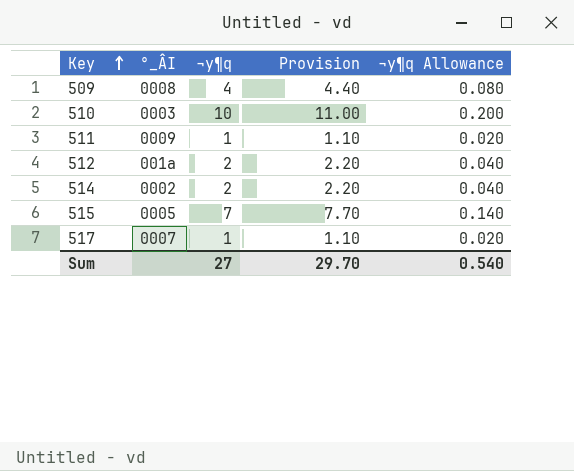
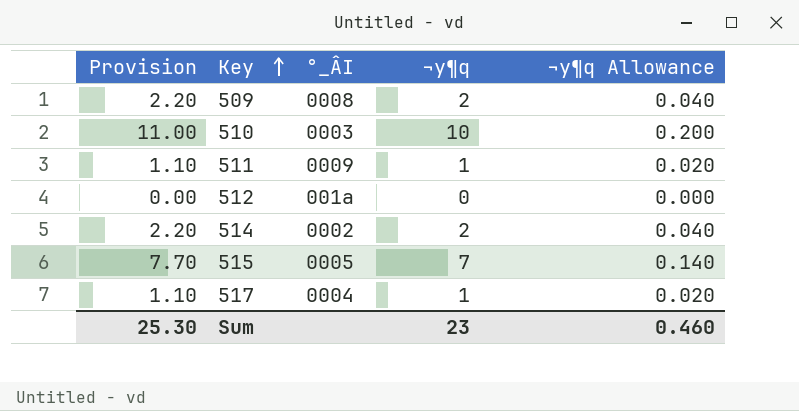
column Provision | position: 4 -> 1
509 | Provision: 4.40 -> 2.20
509 | ¬y¶q: 4 -> 2
509 | ¬y¶q Allowance: 0.080 -> 0.040
512 | Provision: 2.20 -> 0.00
512 | ¬y¶q: 2 -> 0
512 | ¬y¶q Allowance: 0.040 -> 0.000
517 | °_ÂI: 0007 -> 0004
Sum | Provision: 29.70 -> 25.30
Sum | ¬y¶q: 27 -> 23
Sum | ¬y¶q Allowance: 0.540 -> 0.460

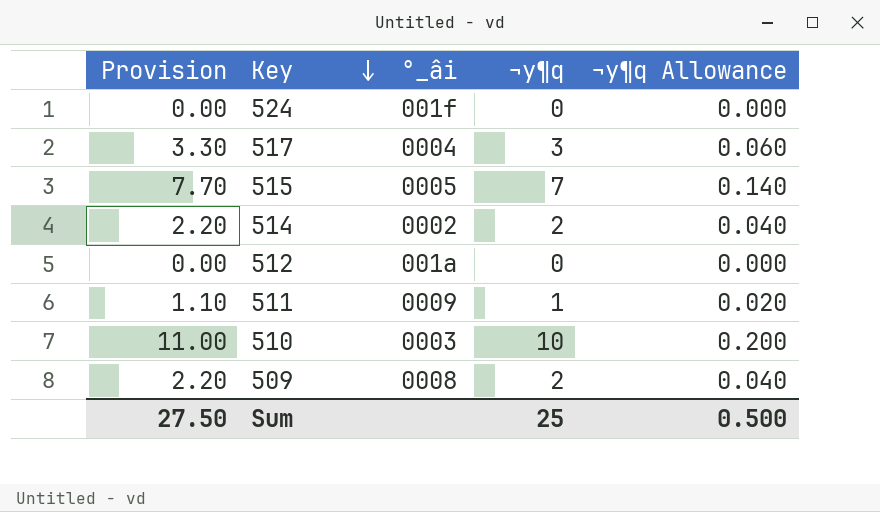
row order: Key ascending -> Key descending
column name: °_ÂI -> °_âi
row 524: none -> 0.00 | 001f | 0 | 0.000
517 | Provision: 1.10 -> 3.30
517 | ¬y¶q: 1 -> 3
517 | ¬y¶q Allowance: 0.020 -> 0.060
Sum | Provision: 25.30 -> 27.50
Sum | ¬y¶q: 23 -> 25
Sum | ¬y¶q Allowance: 0.460 -> 0.500

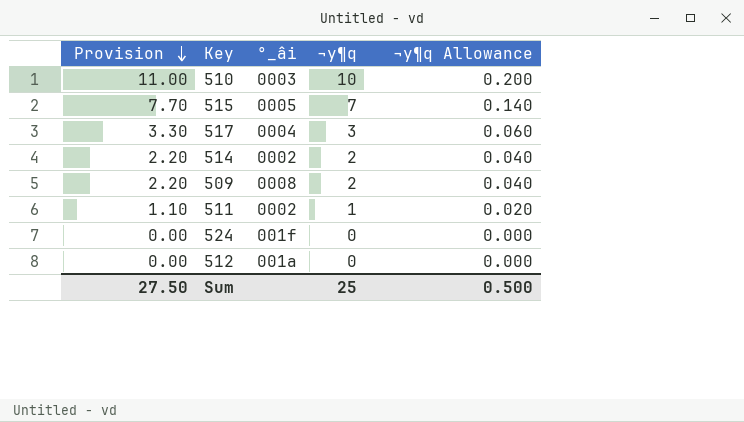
row order: Key descending -> Provision descending
511 | °_âi: 0009 -> 0002

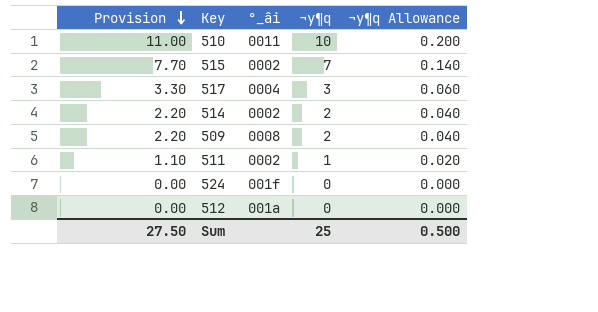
510 | °_âi: 0003 -> 0011
515 | °_âi: 0005 -> 0002

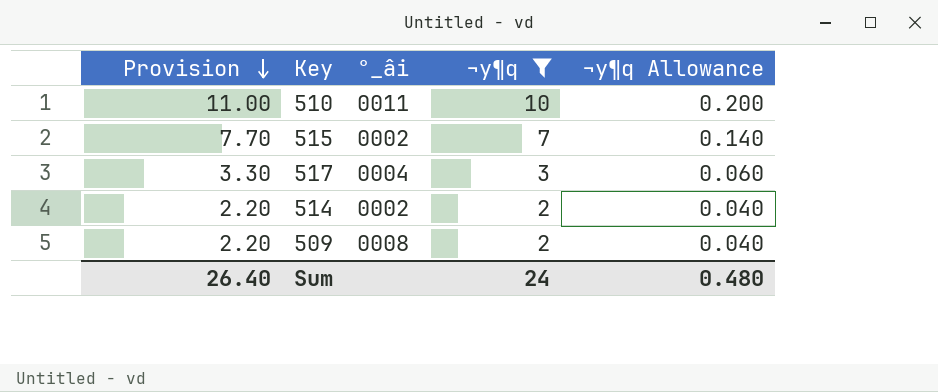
filter: none -> ¬y¶q >= 2
Sum | Provision: 27.50 -> 26.40
Sum | ¬y¶q: 25 -> 24
Sum | ¬y¶q Allowance: 0.500 -> 0.480

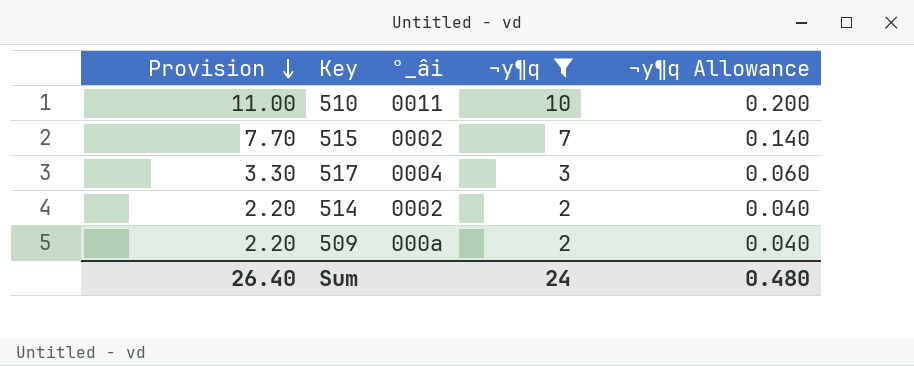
509 | °_âi: 0008 -> 000a

